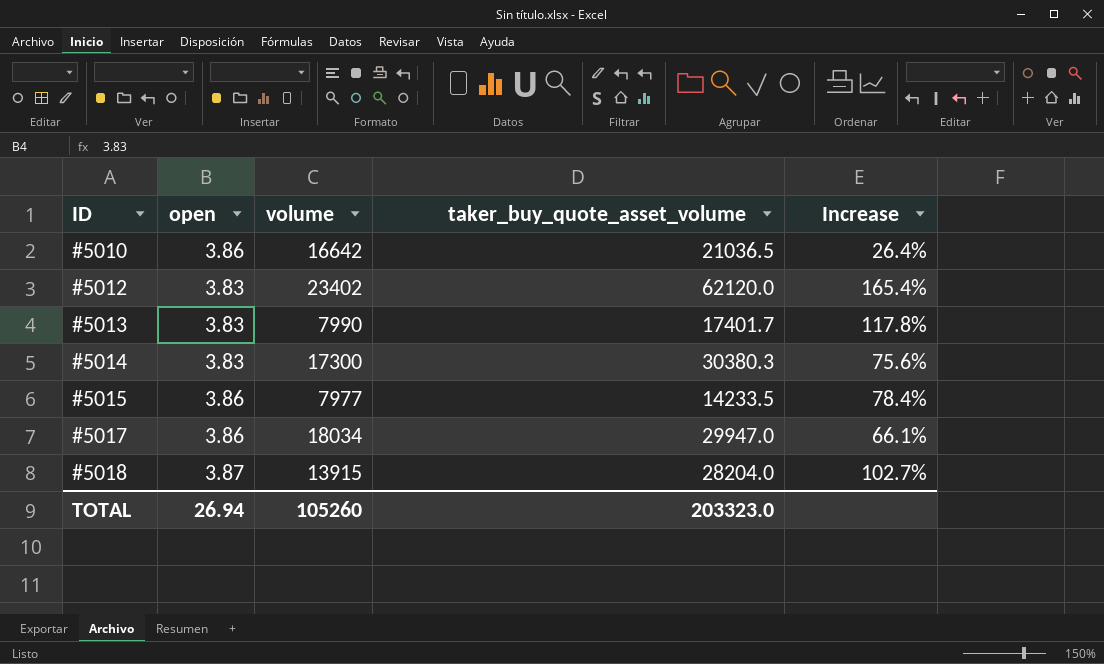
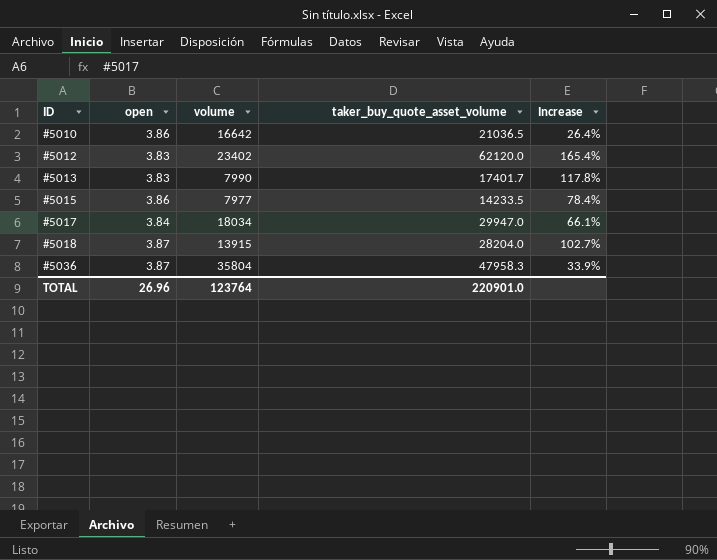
row #5014: 3.83 | 17300 | 30380.3 | 75.6% -> none
#5017 | open: 3.86 -> 3.84
row #5036: none -> 3.87 | 35804 | 47958.3 | 33.9%
TOTAL | open: 26.94 -> 26.96
TOTAL | volume: 105260 -> 123764
TOTAL | taker_buy_quote_asset_volume: 203323.0 -> 220901.0

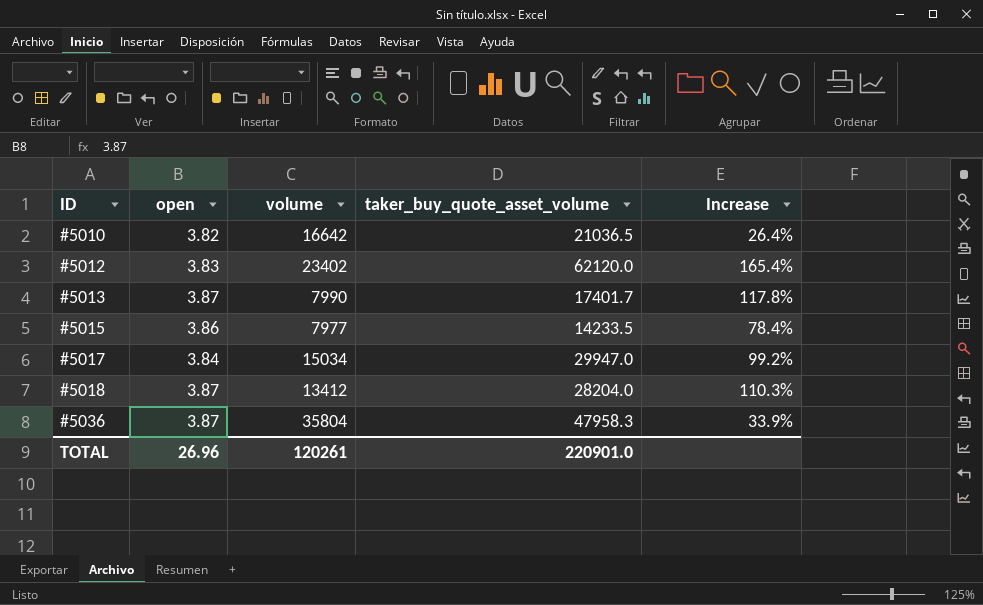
#5010 | open: 3.86 -> 3.82
#5013 | open: 3.83 -> 3.87
#5017 | volume: 18034 -> 15034
#5017 | Increase: 66.1% -> 99.2%
#5018 | volume: 13915 -> 13412
#5018 | Increase: 102.7% -> 110.3%
TOTAL | volume: 123764 -> 120261

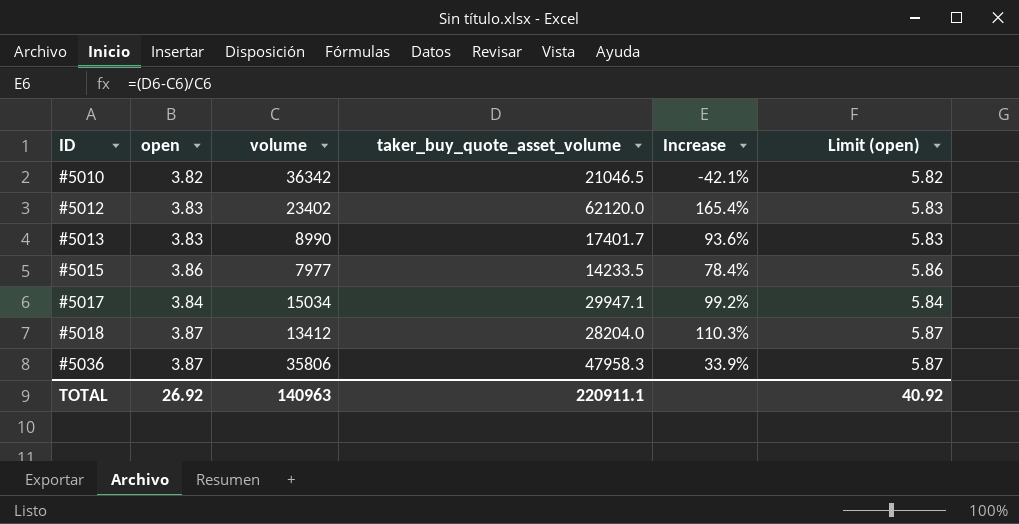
column Limit (open) | formula: none -> [open] + 2
#5010 | volume: 16642 -> 36342
#5010 | taker_buy_quote_asset_volume: 21036.5 -> 21046.5
#5010 | Increase: 26.4% -> -42.1%
#5013 | open: 3.87 -> 3.83
#5013 | volume: 7990 -> 8990
#5013 | Increase: 117.8% -> 93.6%
#5017 | taker_buy_quote_asset_volume: 29947.0 -> 29947.1
#5036 | volume: 35804 -> 35806
TOTAL | open: 26.96 -> 26.92
TOTAL | volume: 120261 -> 140963
TOTAL | taker_buy_quote_asset_volume: 220901.0 -> 220911.1

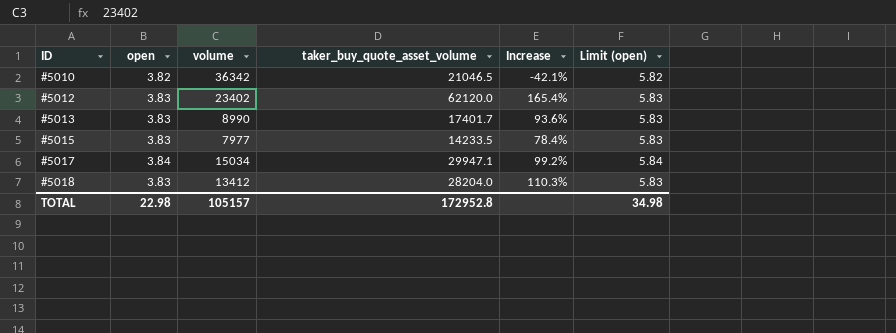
row #5036: 3.87 | 35806 | 47958.3 | 33.9% | 5.87 -> none
#5015 | open: 3.86 -> 3.83
#5015 | Limit (open): 5.86 -> 5.83
#5018 | open: 3.87 -> 3.83
#5018 | Limit (open): 5.87 -> 5.83
TOTAL | open: 26.92 -> 22.98
TOTAL | volume: 140963 -> 105157
TOTAL | taker_buy_quote_asset_volume: 220911.1 -> 172952.8
TOTAL | Limit (open): 40.92 -> 34.98

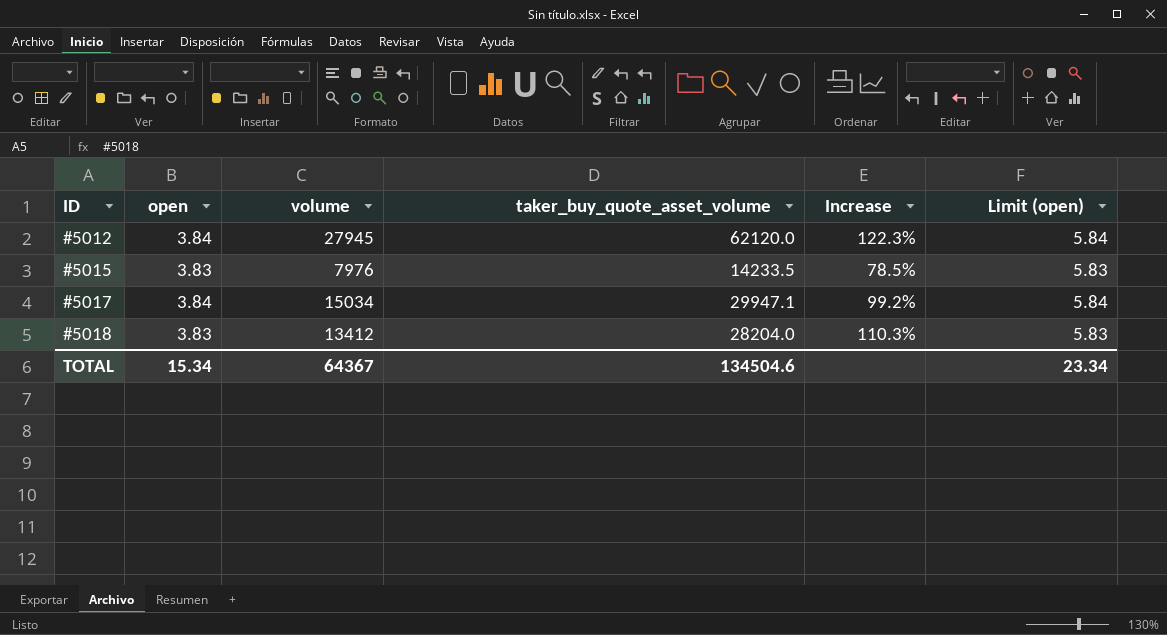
row #5010: 3.82 | 36342 | 21046.5 | -42.1% | 5.82 -> none
row #5013: 3.83 | 8990 | 17401.7 | 93.6% | 5.83 -> none
#5012 | open: 3.83 -> 3.84
#5012 | volume: 23402 -> 27945
#5012 | Increase: 165.4% -> 122.3%
#5012 | Limit (open): 5.83 -> 5.84
#5015 | volume: 7977 -> 7976
#5015 | Increase: 78.4% -> 78.5%
TOTAL | open: 22.98 -> 15.34
TOTAL | volume: 105157 -> 64367
TOTAL | taker_buy_quote_asset_volume: 172952.8 -> 134504.6
TOTAL | Limit (open): 34.98 -> 23.34

